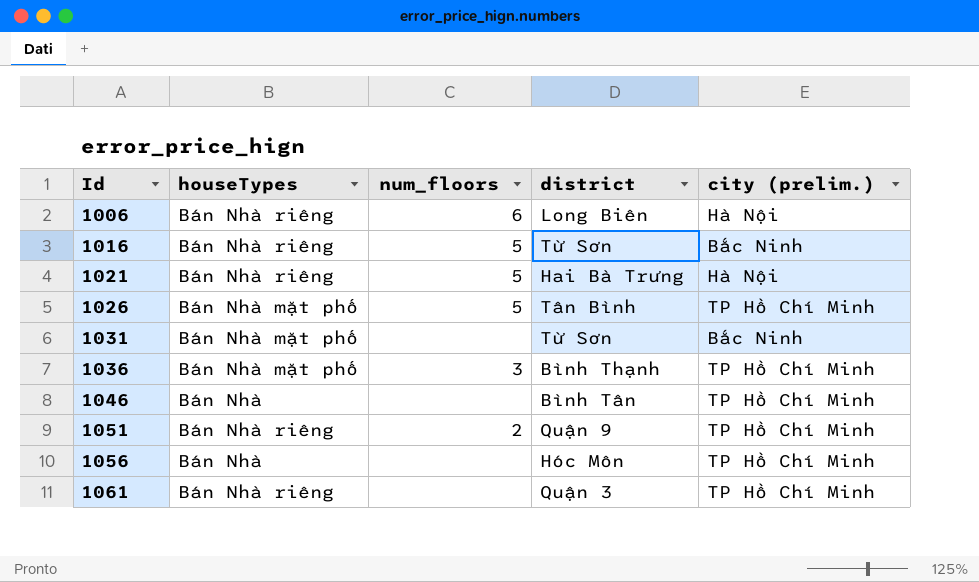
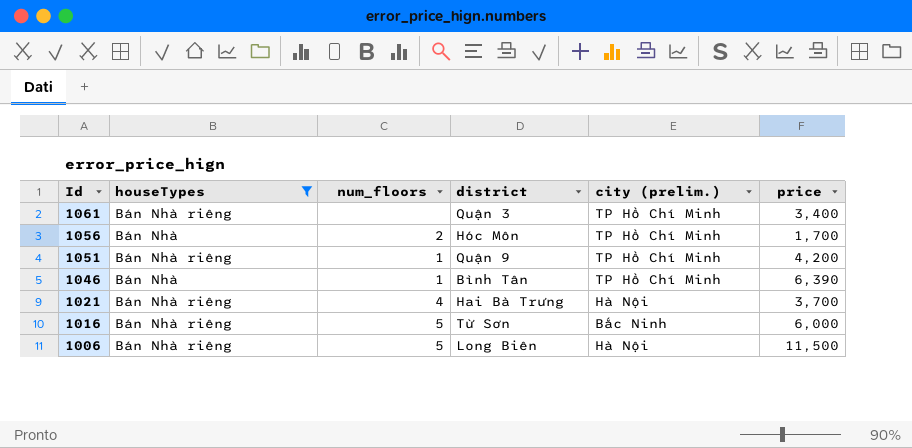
filter: none -> houseTypes != Bán Nhà mặt phố
row order: Id ascending -> Id descending
column price | position: none -> 6
1056 | num_floors: none -> 2
1051 | num_floors: 2 -> 1
1046 | num_floors: none -> 1
1021 | num_floors: 5 -> 4
1006 | num_floors: 6 -> 5

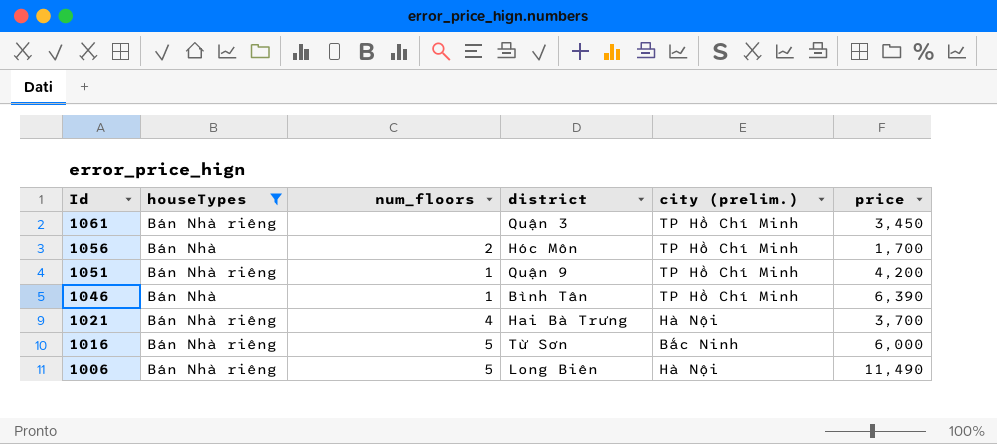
1061 | price: 3,400 -> 3,450
1006 | price: 11,500 -> 11,490

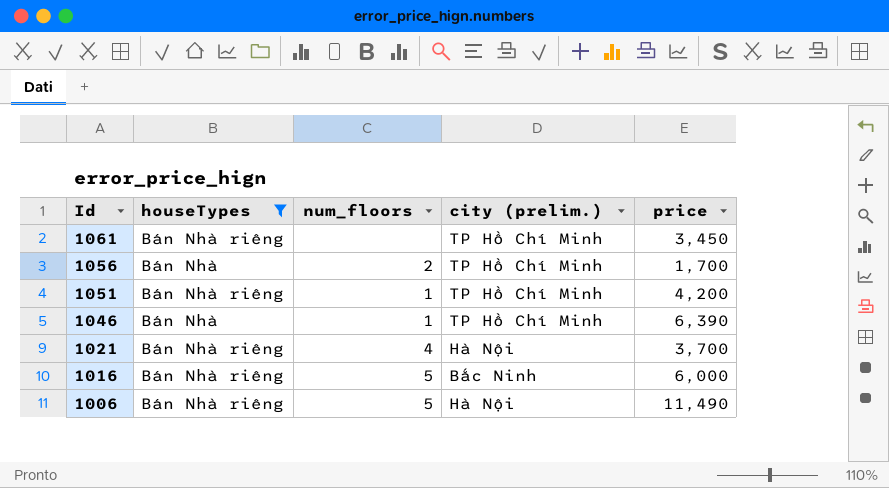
column district | position: 4 -> none

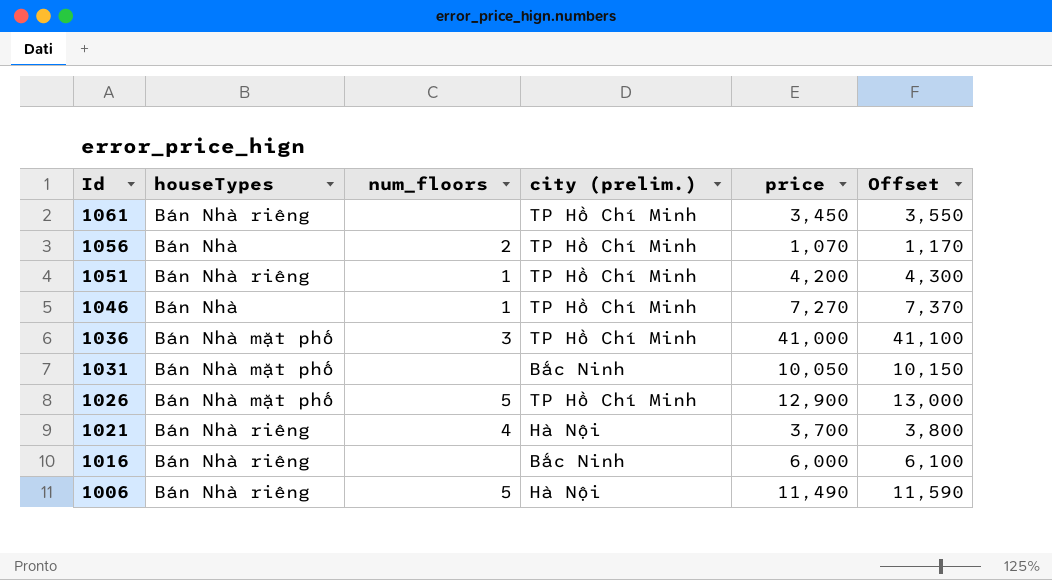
filter: houseTypes != Bán Nhà mặt phố -> none
column Offset | formula: none -> [price] + 100
1056 | price: 1,700 -> 1,070
1046 | price: 6,390 -> 7,270
1016 | num_floors: 5 -> none

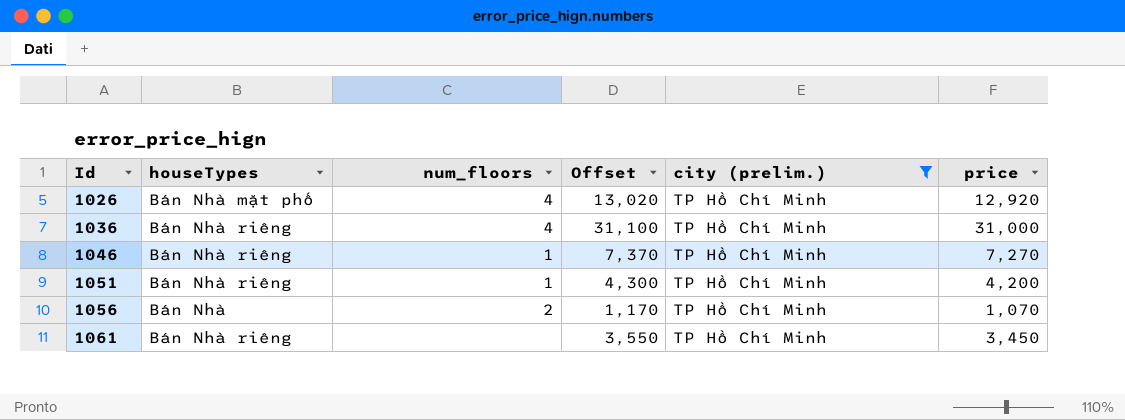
filter: none -> city (prelim.) = TP Hồ Chí Minh
row order: Id descending -> Id ascending
column Offset | position: 6 -> 4
1026 | num_floors: 5 -> 4
1026 | Offset: 13,000 -> 13,020
1026 | price: 12,900 -> 12,920
1036 | houseTypes: Bán Nhà mặt phố -> Bán Nhà riêng
1036 | num_floors: 3 -> 4
1036 | Offset: 41,100 -> 31,100
1036 | price: 41,000 -> 31,000
1046 | houseTypes: Bán Nhà -> Bán Nhà riêng

